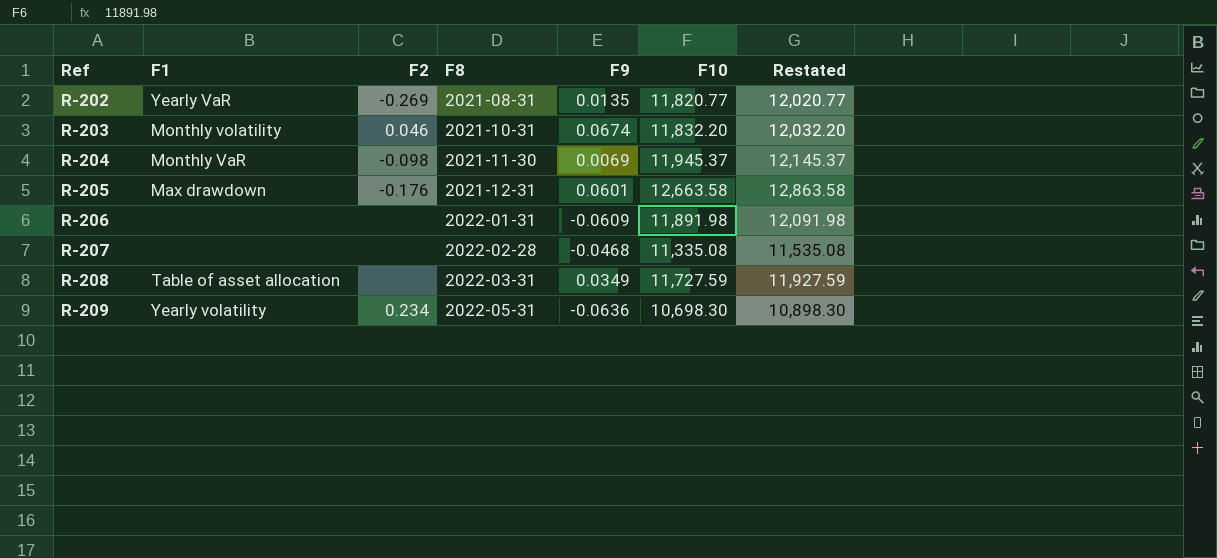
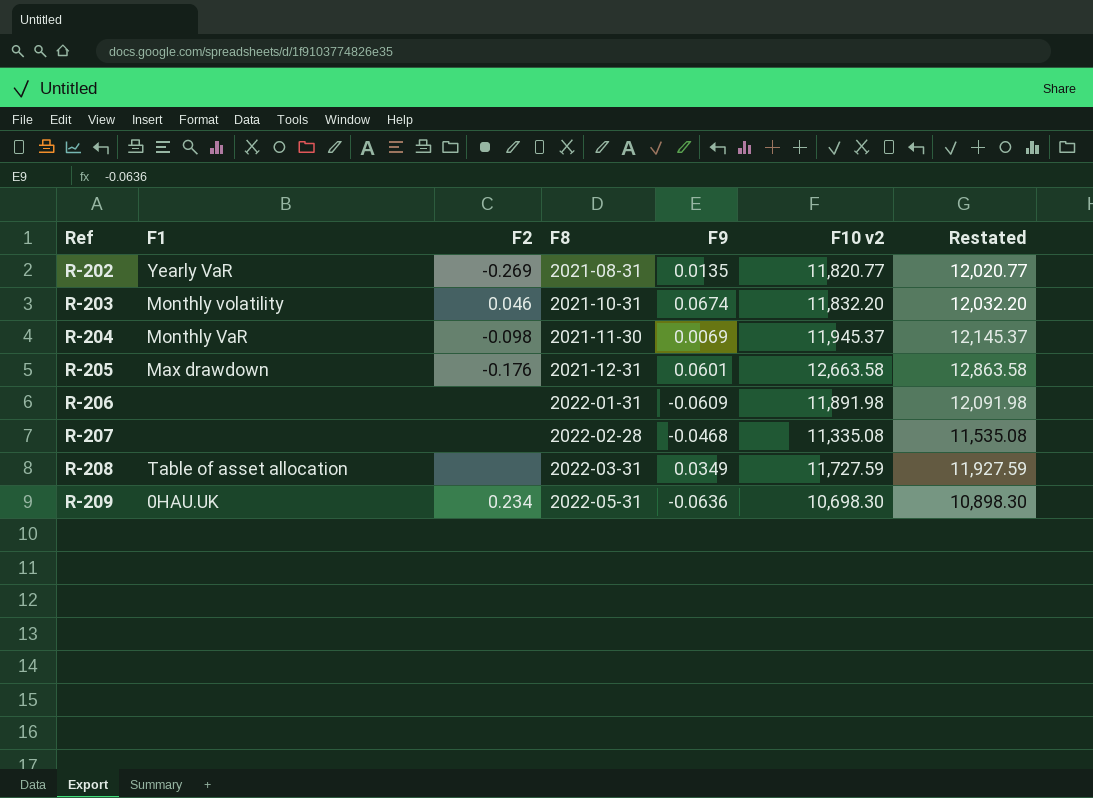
column name: F10 -> F10 v2
R-209 | F1: Yearly volatility -> 0HAU.UK

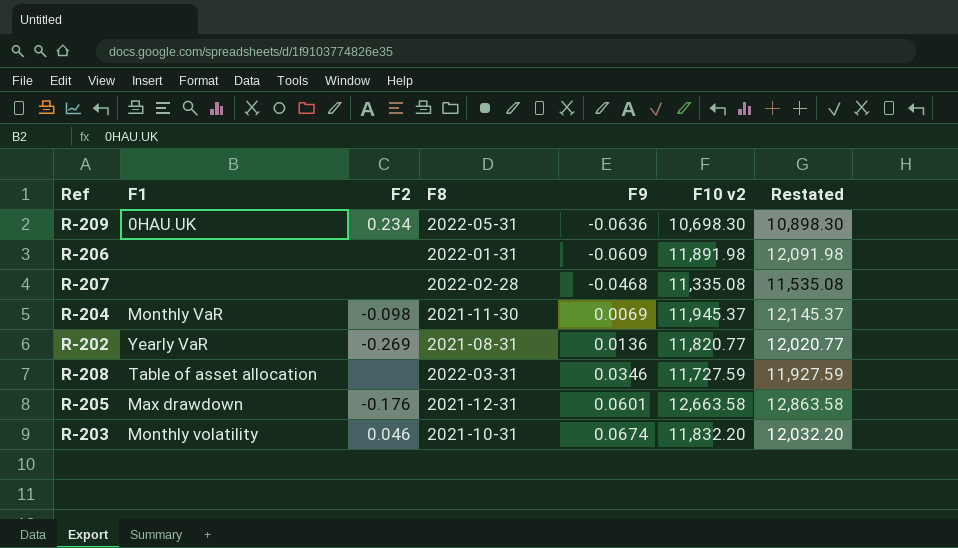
row order: Ref ascending -> F9 ascending
R-202 | F9: 0.0135 -> 0.0136
R-208 | F9: 0.0349 -> 0.0346

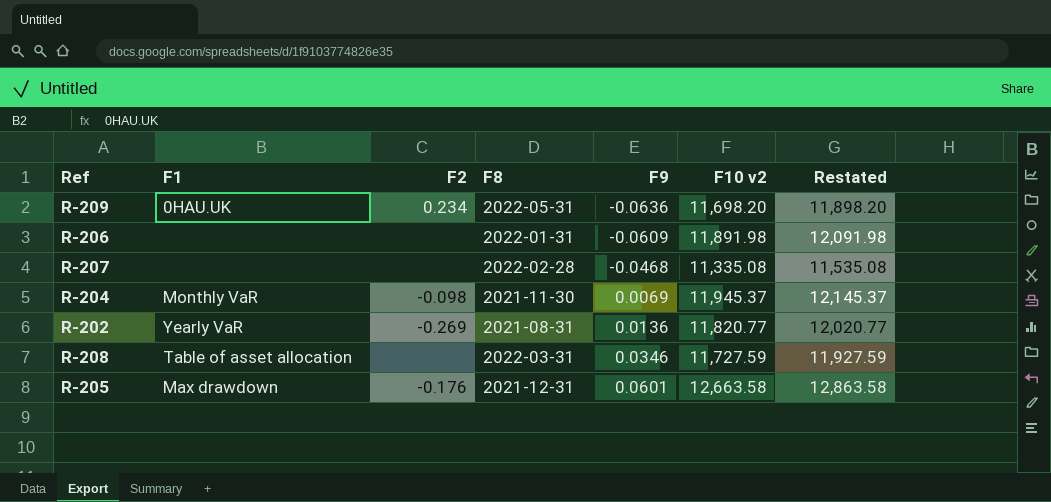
row R-203: Monthly volatility | 0.046 | 2021-10-31 | 0.0674 | 11,832.20 | 12,032.20 -> none
R-209 | F10 v2: 10,698.30 -> 11,698.20
R-209 | Restated: 10,898.30 -> 11,898.20

